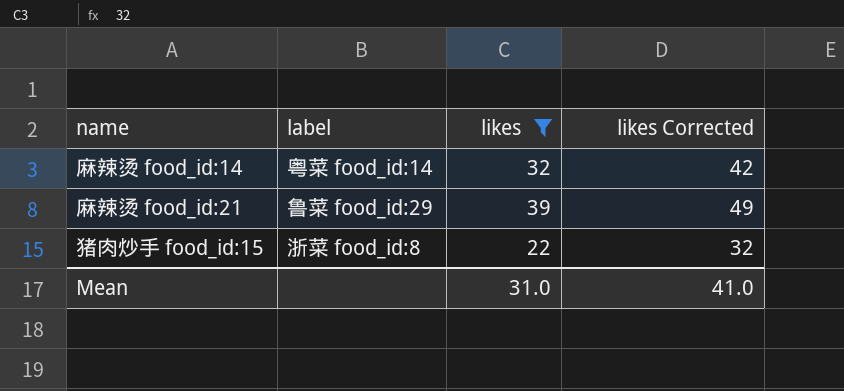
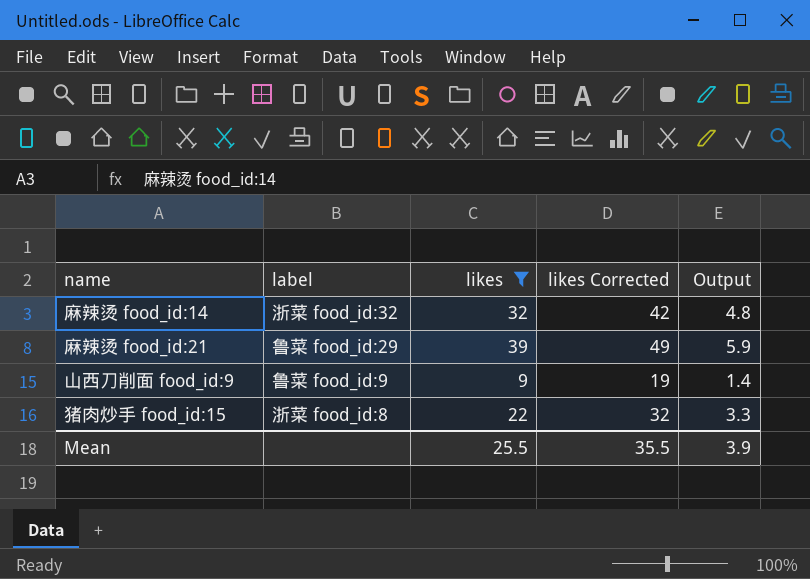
column Output | formula: none -> [likes] * 0.15
麻辣烫 food_id:14 | label: 粤菜 food_id:14 -> 浙菜 food_id:32
row 山西刀削面 food_id:9: none -> 鲁菜 food_id:9 | 9 | 19 | 1.4
Mean | likes: 31.0 -> 25.5
Mean | likes Corrected: 41.0 -> 35.5

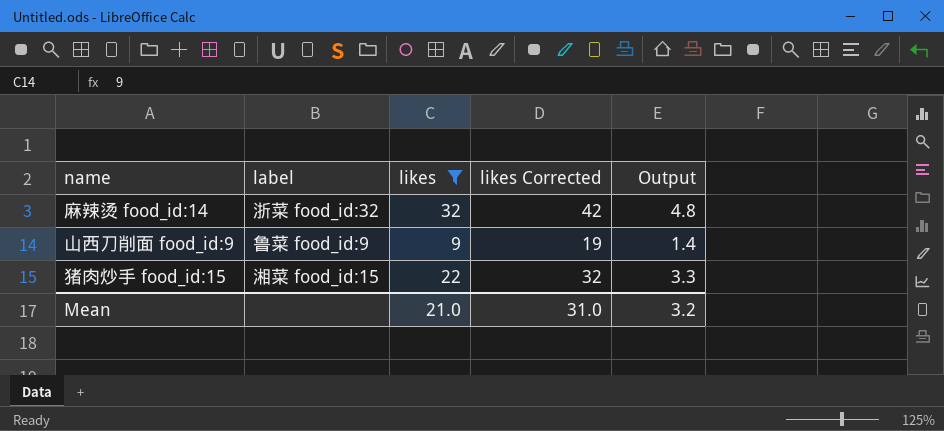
row 麻辣烫 food_id:21: 鲁菜 food_id:29 | 39 | 49 | 5.9 -> none
猪肉炒手 food_id:15 | label: 浙菜 food_id:8 -> 湘菜 food_id:15
Mean | likes: 25.5 -> 21.0
Mean | likes Corrected: 35.5 -> 31.0
Mean | Output: 3.9 -> 3.2

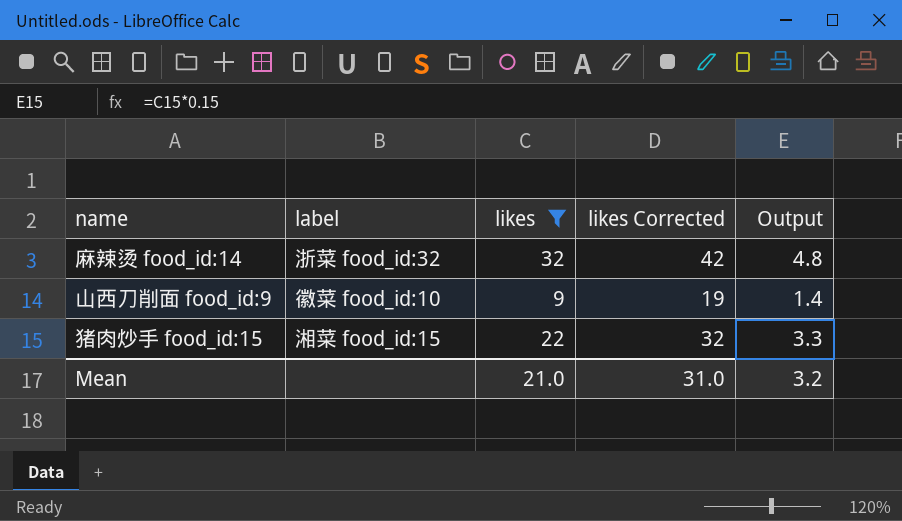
山西刀削面 food_id:9 | label: 鲁菜 food_id:9 -> 徽菜 food_id:10

